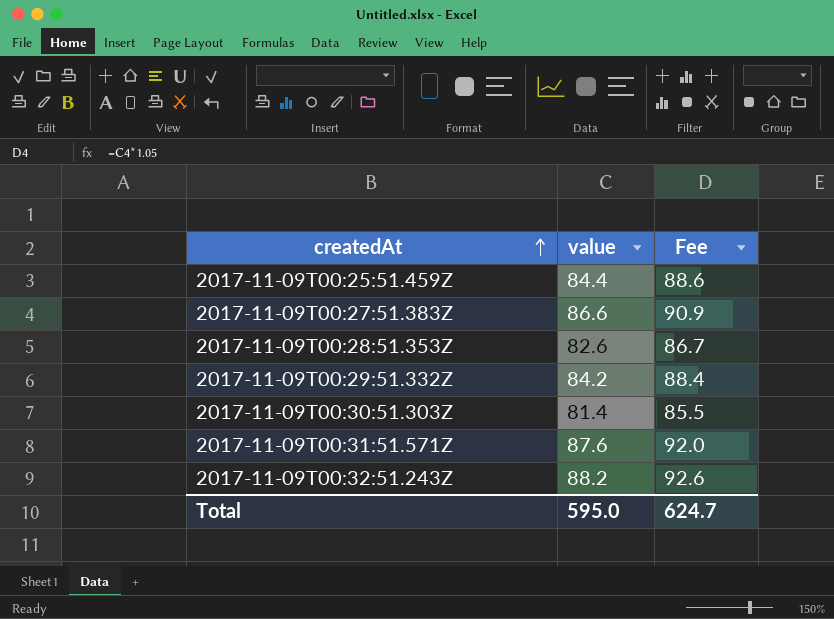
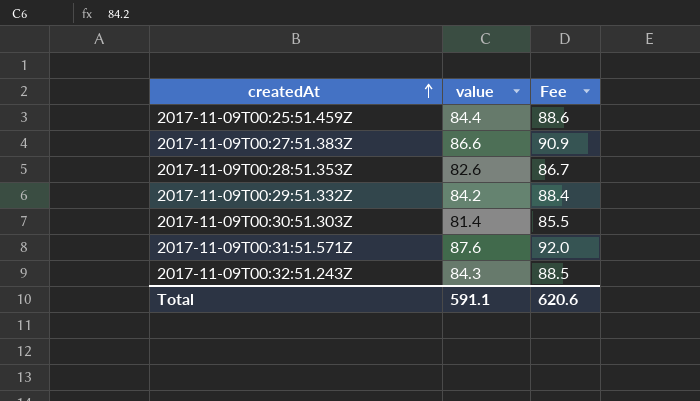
2017-11-09T00:32:51.243Z | value: 88.2 -> 84.3
2017-11-09T00:32:51.243Z | Fee: 92.6 -> 88.5
Total | value: 595.0 -> 591.1
Total | Fee: 624.7 -> 620.6

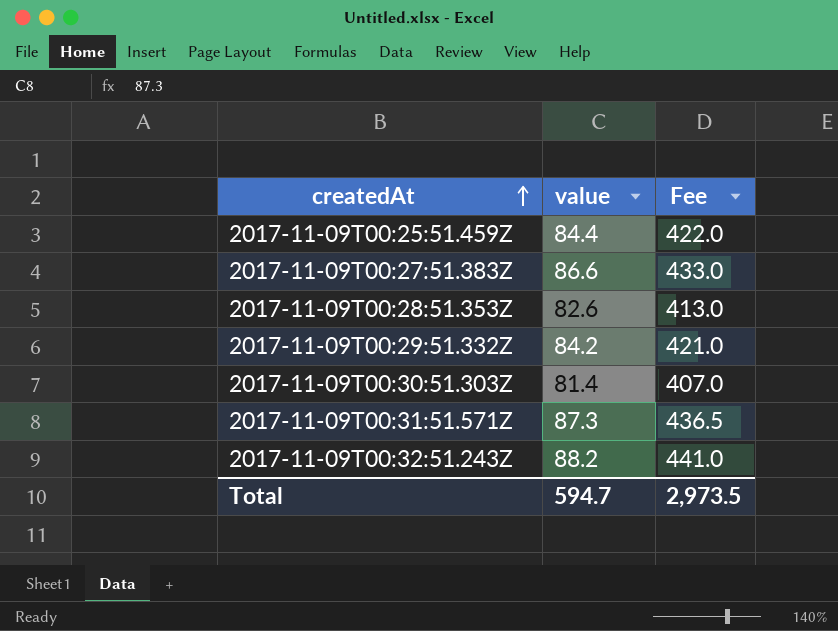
column Fee | formula: [value] * 1.05 -> [value] * 5
2017-11-09T00:31:51.571Z | value: 87.6 -> 87.3
2017-11-09T00:32:51.243Z | value: 84.3 -> 88.2
Total | value: 591.1 -> 594.7
Total | Fee: 620.6 -> 2,973.5

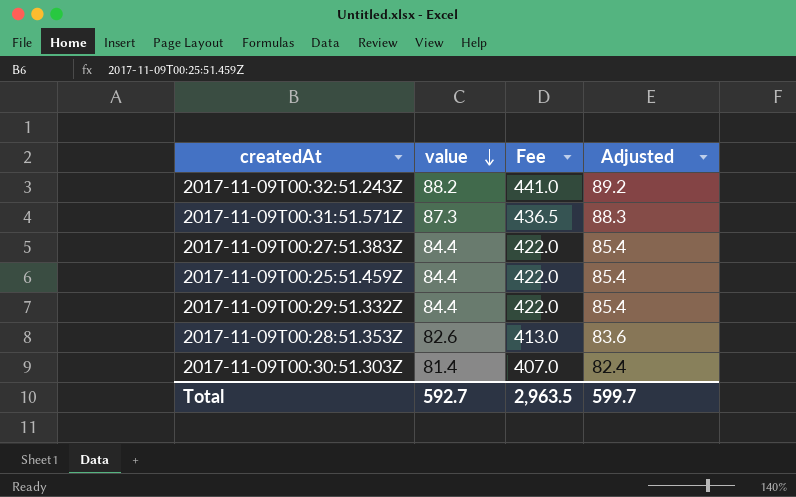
row order: createdAt ascending -> value descending
column Adjusted | formula: none -> [value] + 1
2017-11-09T00:27:51.383Z | value: 86.6 -> 84.4
2017-11-09T00:27:51.383Z | Fee: 433.0 -> 422.0
2017-11-09T00:29:51.332Z | value: 84.2 -> 84.4
2017-11-09T00:29:51.332Z | Fee: 421.0 -> 422.0
Total | value: 594.7 -> 592.7
Total | Fee: 2,973.5 -> 2,963.5

